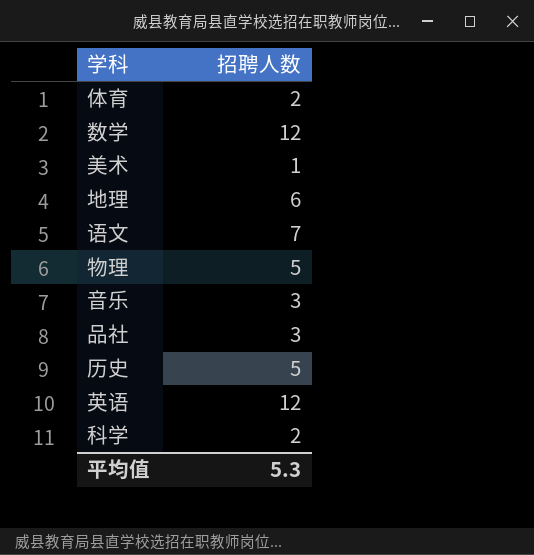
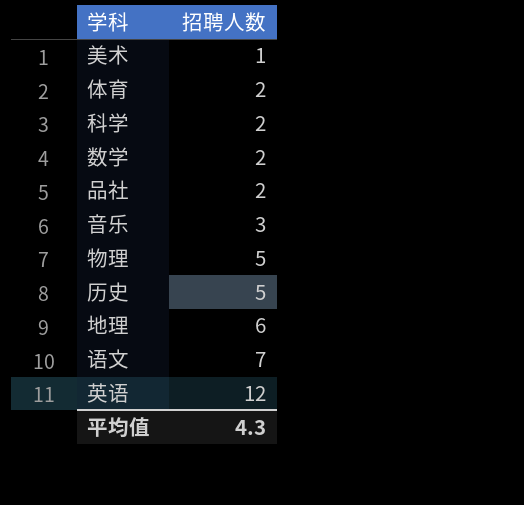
row order: none -> 招聘人数 ascending
数学 | 招聘人数: 12 -> 2
品社 | 招聘人数: 3 -> 2
平均值 | 招聘人数: 5.3 -> 4.3

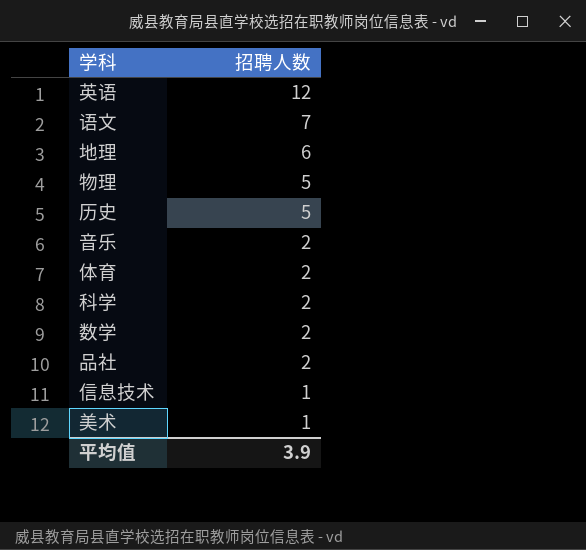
row order: 招聘人数 ascending -> 招聘人数 descending
音乐 | 招聘人数: 3 -> 2
row 信息技术: none -> 1
平均值 | 招聘人数: 4.3 -> 3.9

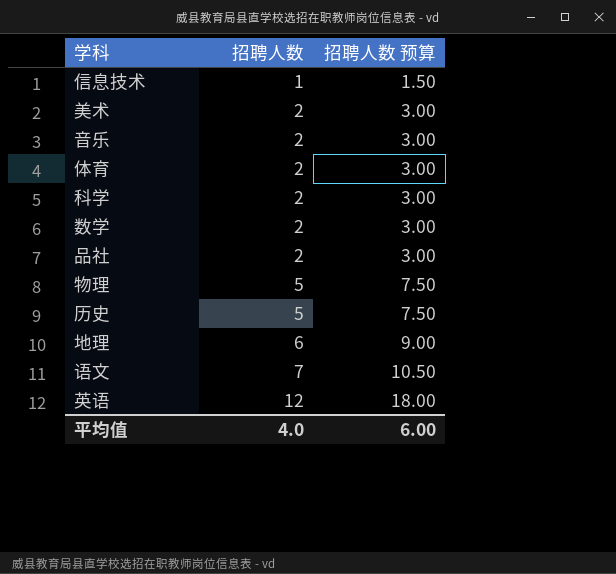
row order: 招聘人数 descending -> 招聘人数 ascending
column 招聘人数 预算 | formula: none -> [招聘人数] * 1.5
美术 | 招聘人数: 1 -> 2
平均值 | 招聘人数: 3.9 -> 4.0

